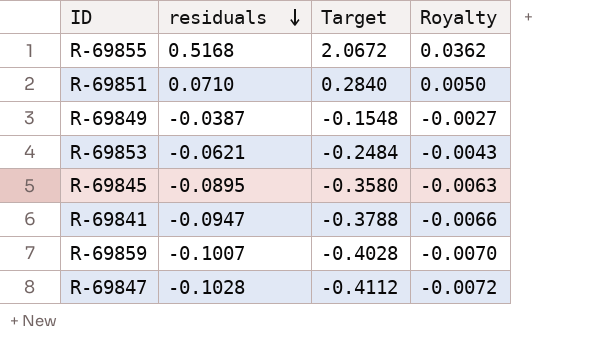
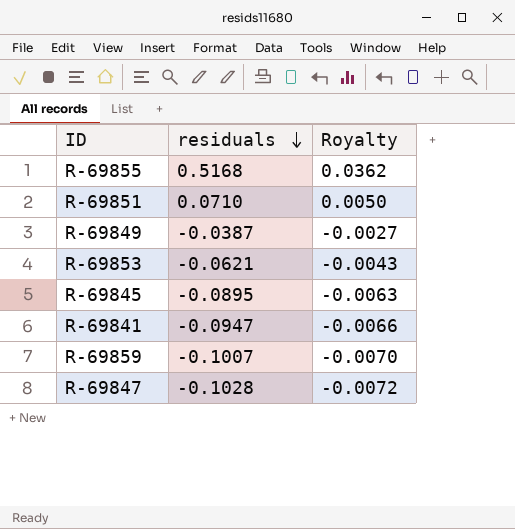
column Target | formula: [residuals] * 4 -> none

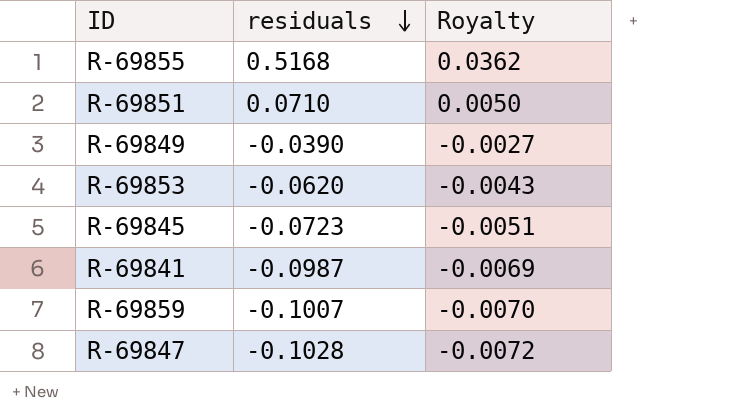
R-69849 | residuals: -0.0387 -> -0.0390
R-69853 | residuals: -0.0621 -> -0.0620
R-69845 | residuals: -0.0895 -> -0.0723
R-69845 | Royalty: -0.0063 -> -0.0051
R-69841 | residuals: -0.0947 -> -0.0987
R-69841 | Royalty: -0.0066 -> -0.0069

